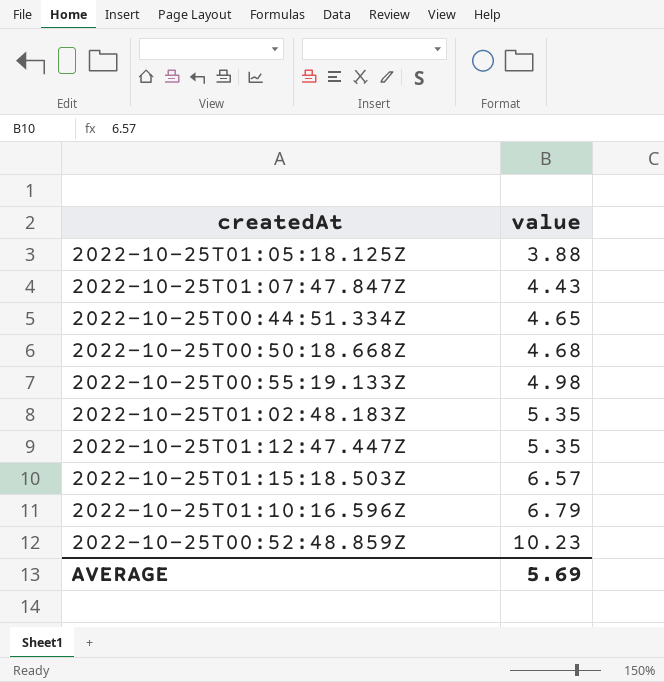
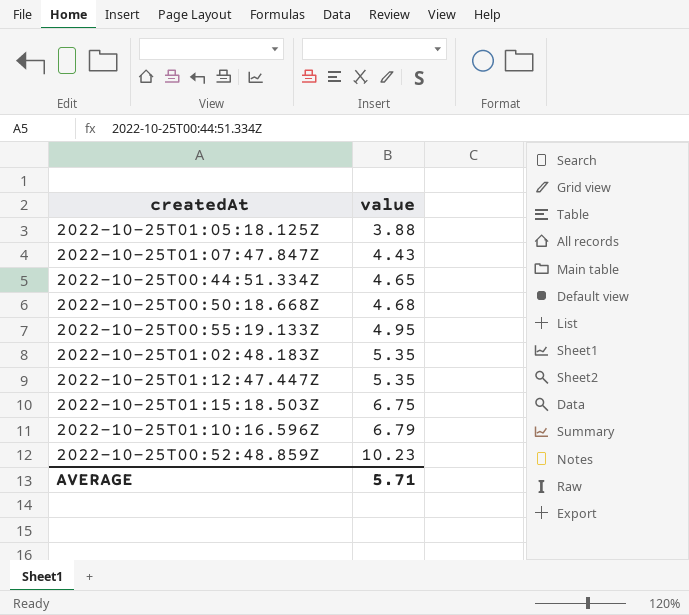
2022-10-25T00:55:19.133Z | value: 4.98 -> 4.95
2022-10-25T01:15:18.503Z | value: 6.57 -> 6.75
AVERAGE | value: 5.69 -> 5.71

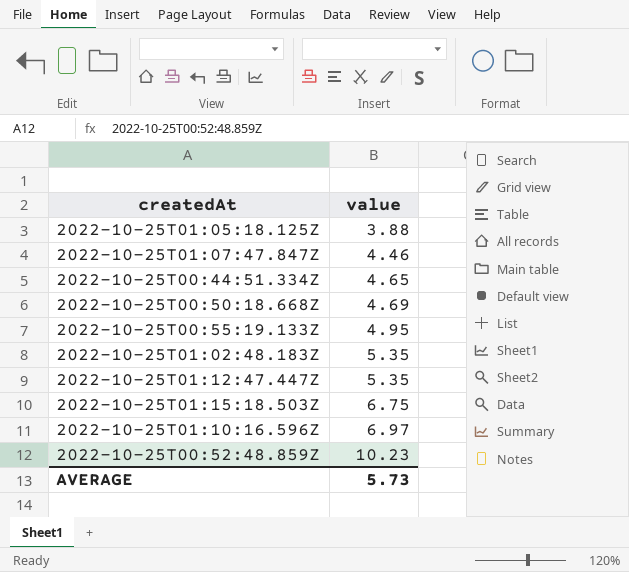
2022-10-25T01:07:47.847Z | value: 4.43 -> 4.46
2022-10-25T00:50:18.668Z | value: 4.68 -> 4.69
2022-10-25T01:10:16.596Z | value: 6.79 -> 6.97
AVERAGE | value: 5.71 -> 5.73

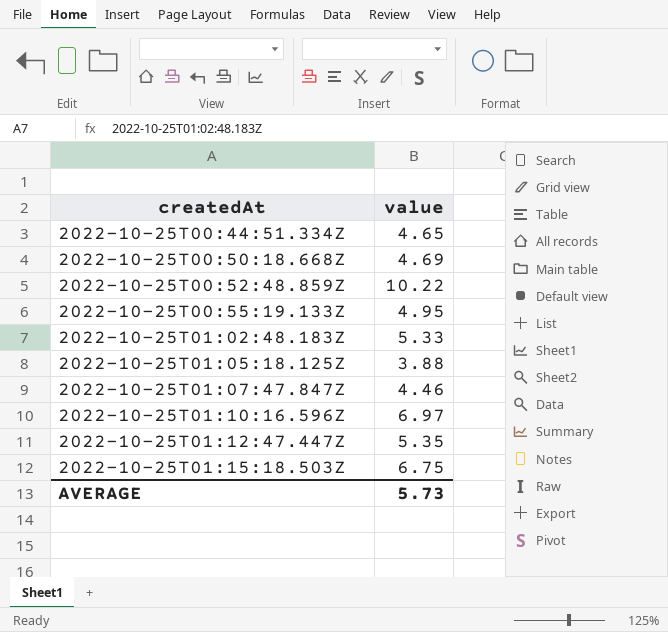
row order: value ascending -> createdAt ascending
2022-10-25T00:52:48.859Z | value: 10.23 -> 10.22
2022-10-25T01:02:48.183Z | value: 5.35 -> 5.33

